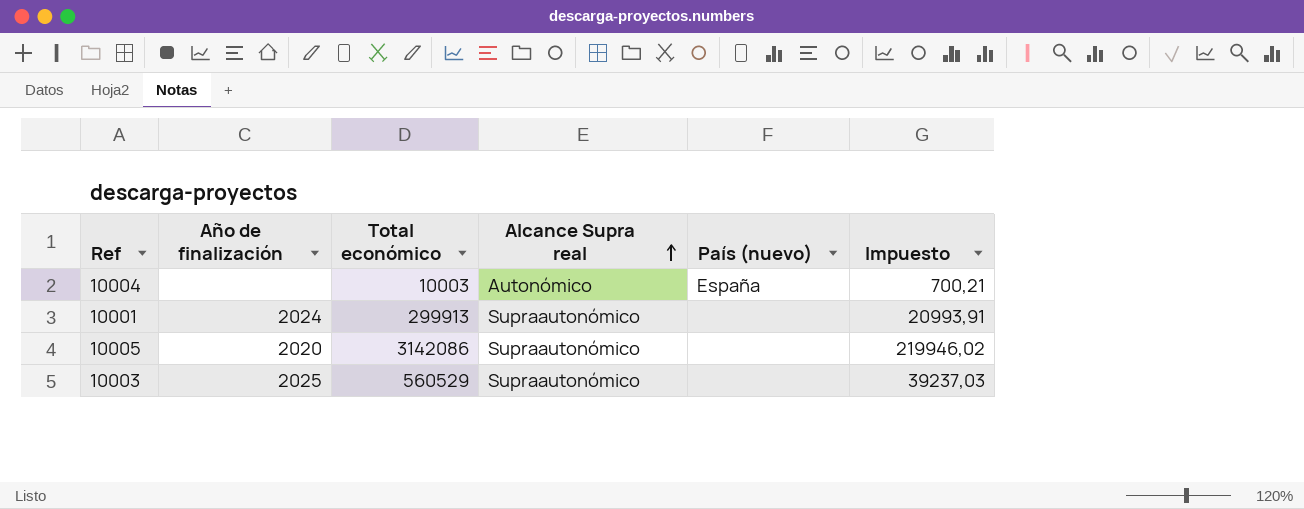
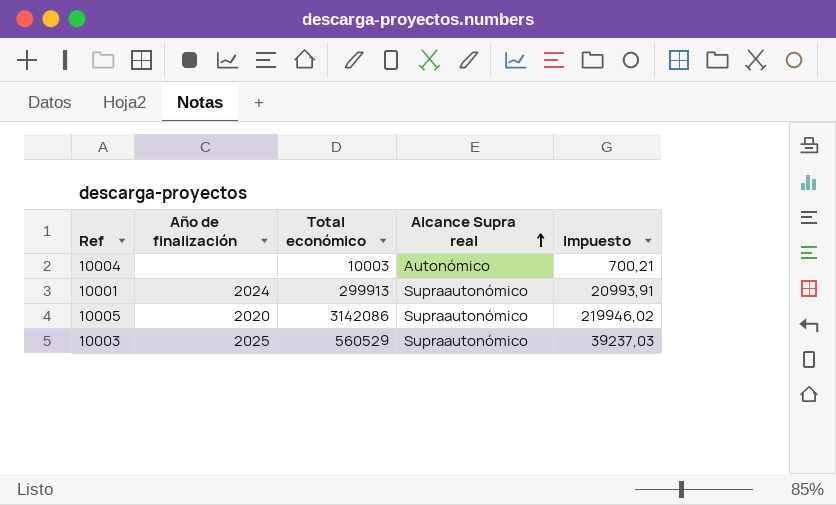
column País (nuevo) | position: 5 -> none

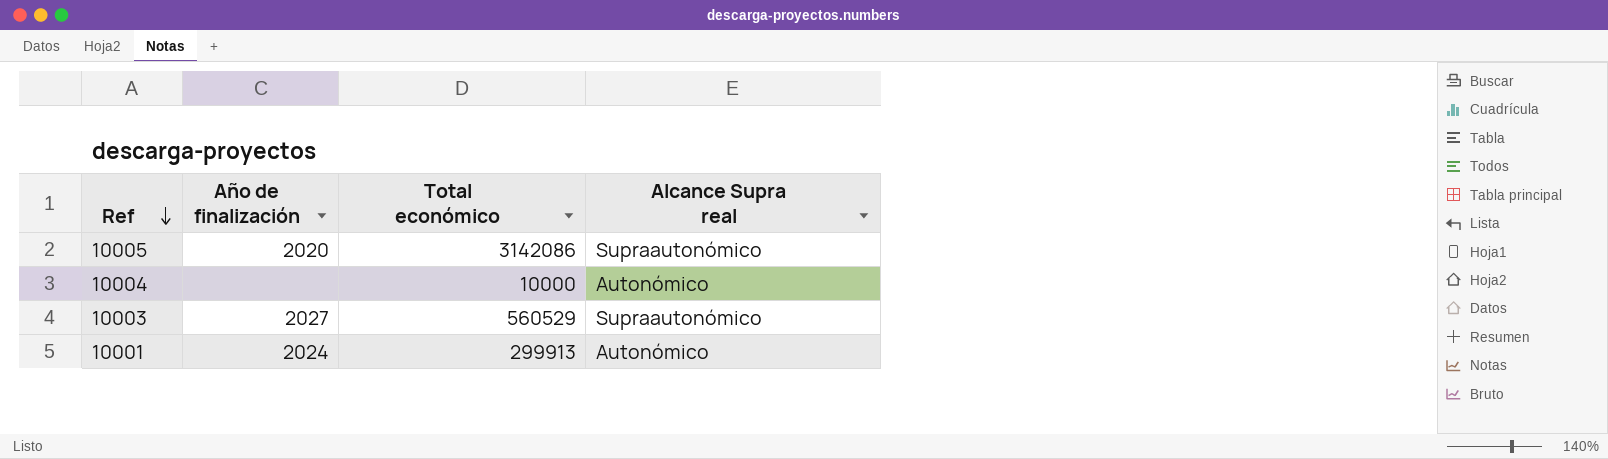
row order: Alcance Supra real ascending -> Ref descending
column Impuesto | formula: [Total económico] * 0,07 -> none
10004 | Total económico: 10003 -> 10000
10003 | Año de finalización: 2025 -> 2027
10001 | Alcance Supra real: Supraautonómico -> Autonómico

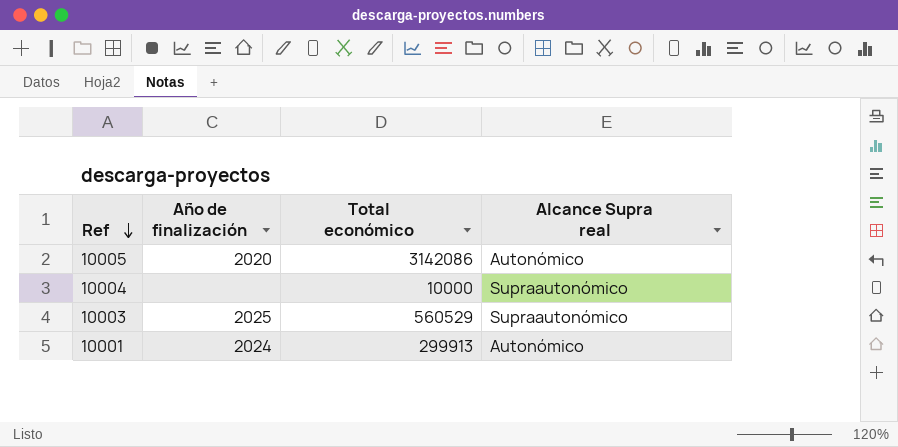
10005 | Alcance Supra real: Supraautonómico -> Autonómico
10004 | Alcance Supra real: Autonómico -> Supraautonómico
10003 | Año de finalización: 2027 -> 2025

